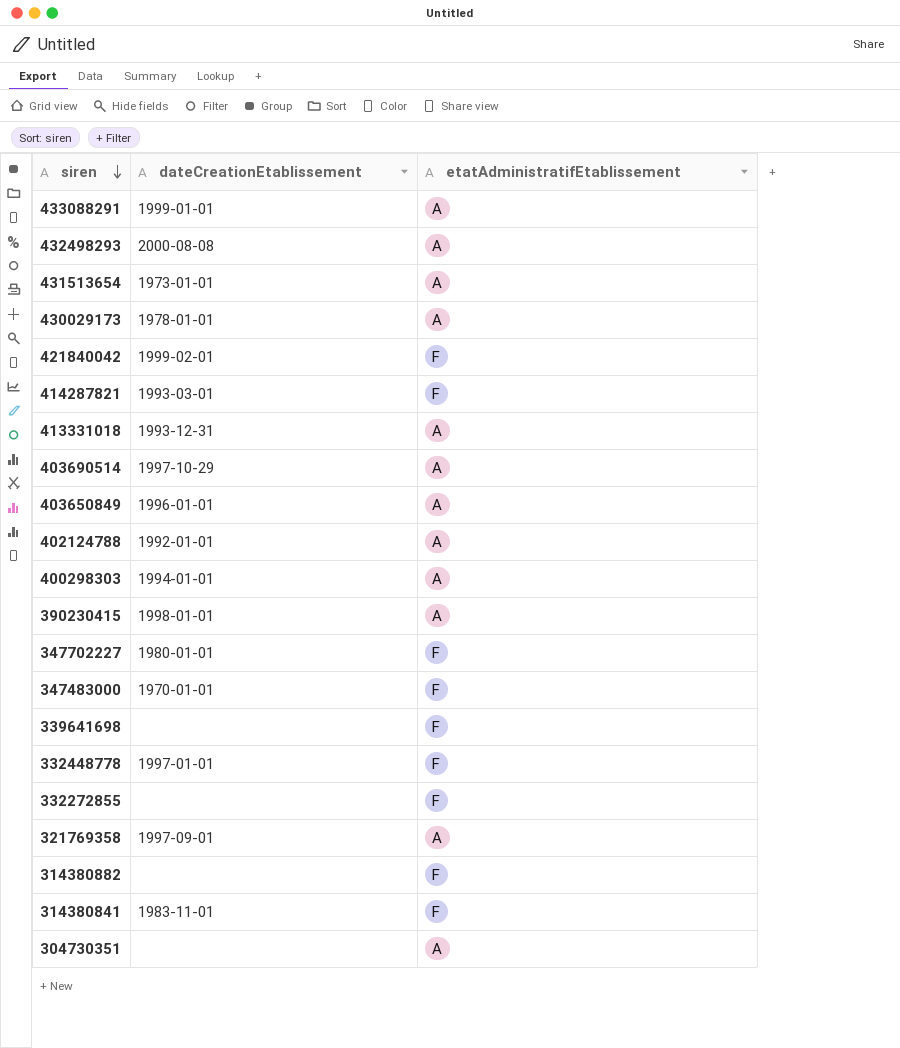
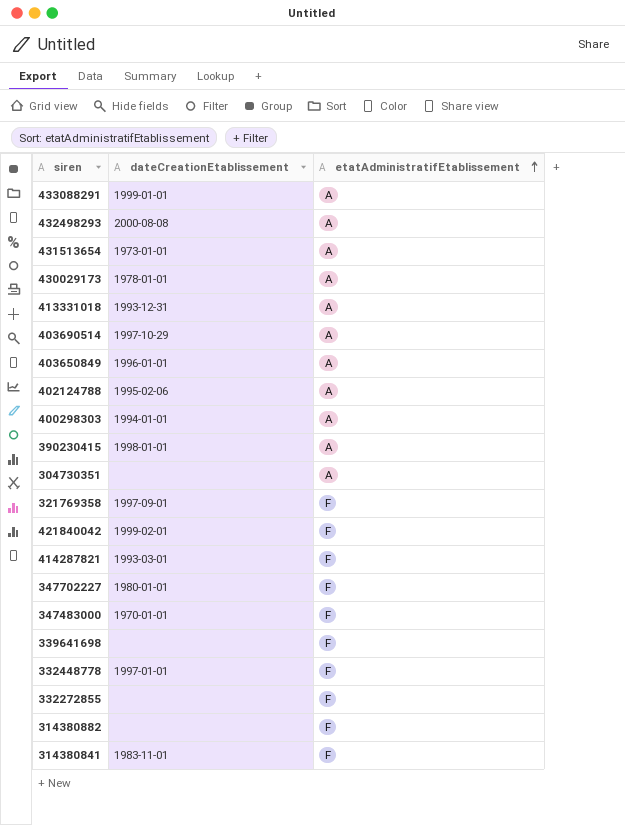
row order: siren descending -> etatAdministratifEtablissement ascending
402124788 | dateCreationEtablissement: 1992-01-01 -> 1995-02-06
321769358 | etatAdministratifEtablissement: A -> F

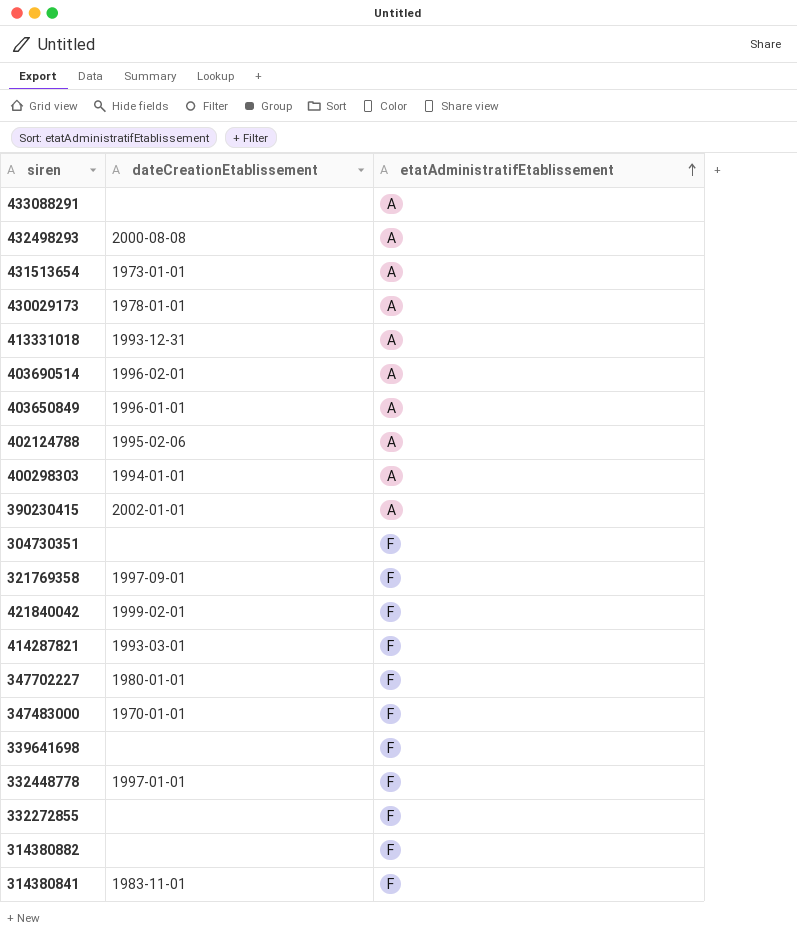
433088291 | dateCreationEtablissement: 1999-01-01 -> none
403690514 | dateCreationEtablissement: 1997-10-29 -> 1996-02-01
390230415 | dateCreationEtablissement: 1998-01-01 -> 2002-01-01
304730351 | etatAdministratifEtablissement: A -> F

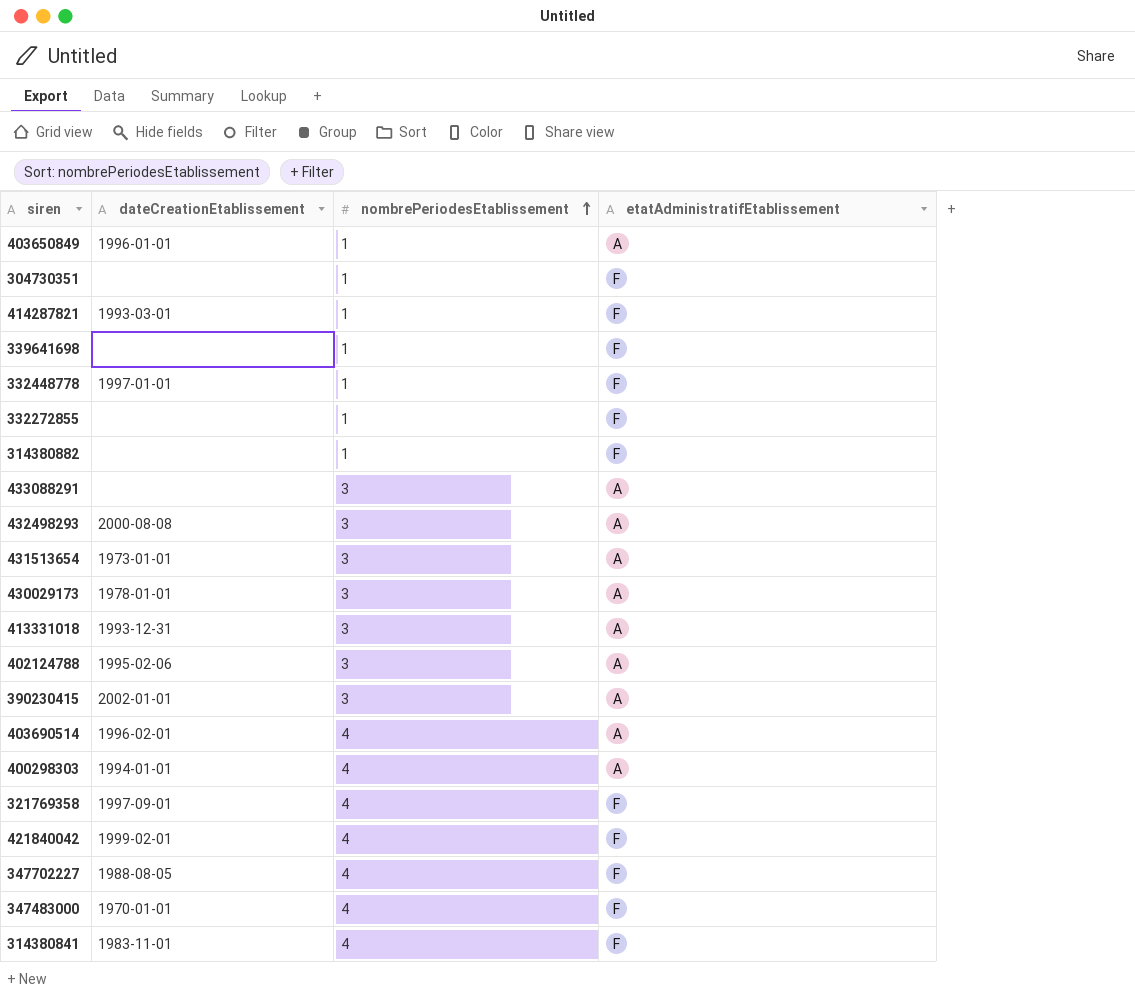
row order: etatAdministratifEtablissement ascending -> nombrePeriodesEtablissement ascending
column nombrePeriodesEtablissement | position: none -> 3
347702227 | dateCreationEtablissement: 1980-01-01 -> 1988-08-05

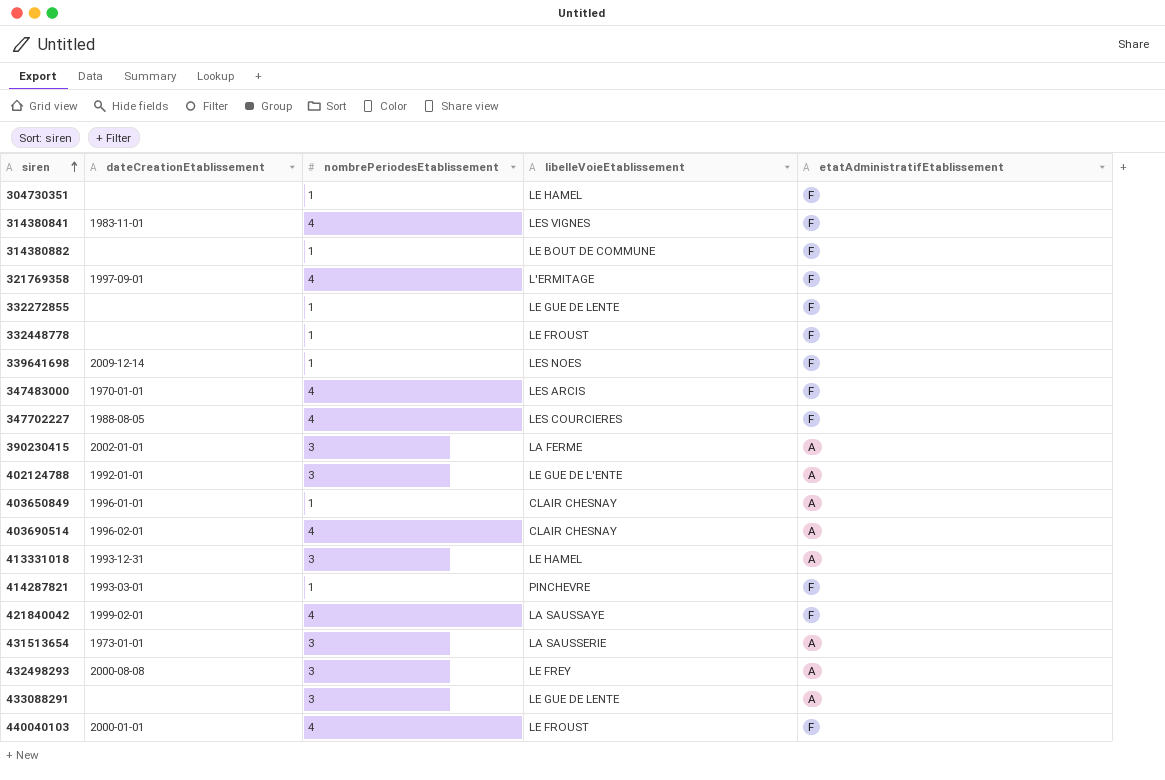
row order: nombrePeriodesEtablissement ascending -> siren ascending
column libelleVoieEtablissement | position: none -> 4
row 430029173: 1978-01-01 | 3 | A -> none
row 400298303: 1994-01-01 | 4 | A -> none
332448778 | dateCreationEtablissement: 1997-01-01 -> none
339641698 | dateCreationEtablissement: none -> 2009-12-14
402124788 | dateCreationEtablissement: 1995-02-06 -> 1992-01-01
row 440040103: none -> 2000-01-01 | 4 | LE FROUST | F

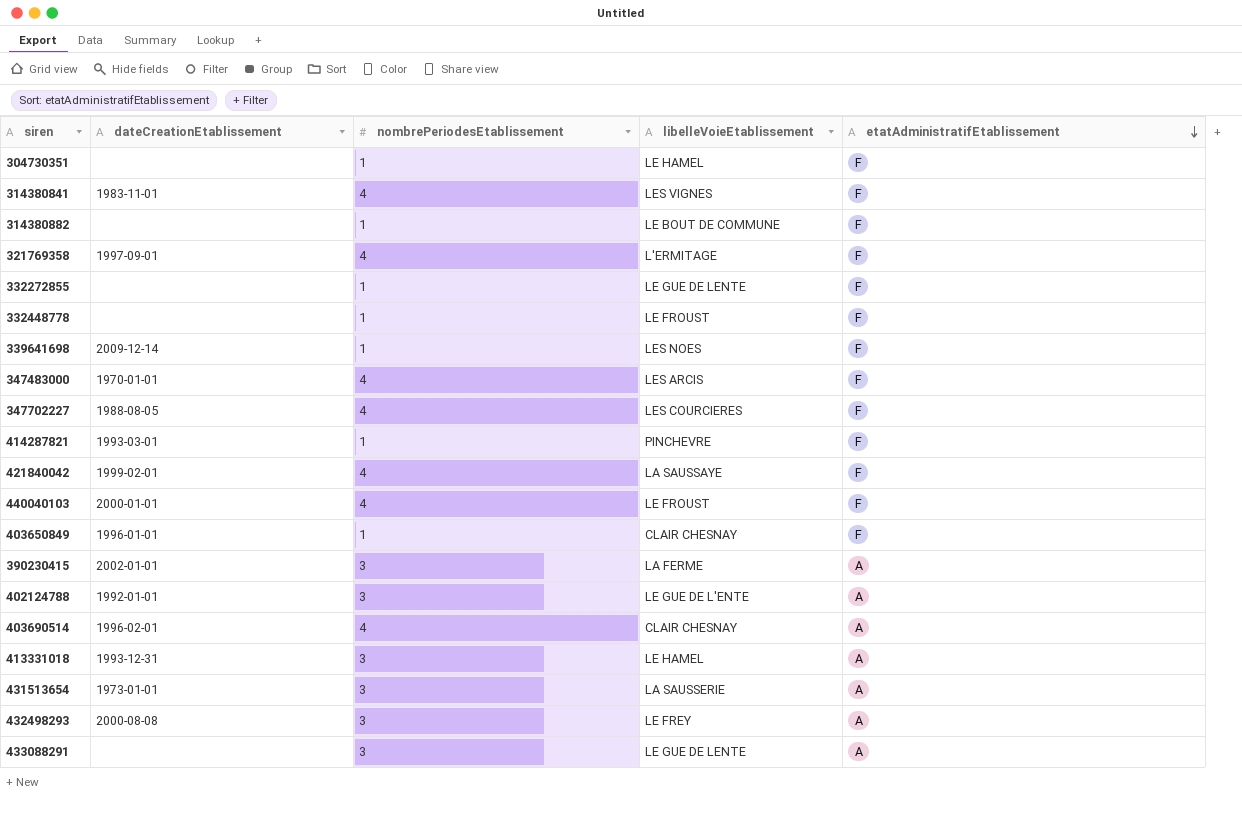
row order: siren ascending -> etatAdministratifEtablissement descending
403650849 | etatAdministratifEtablissement: A -> F

